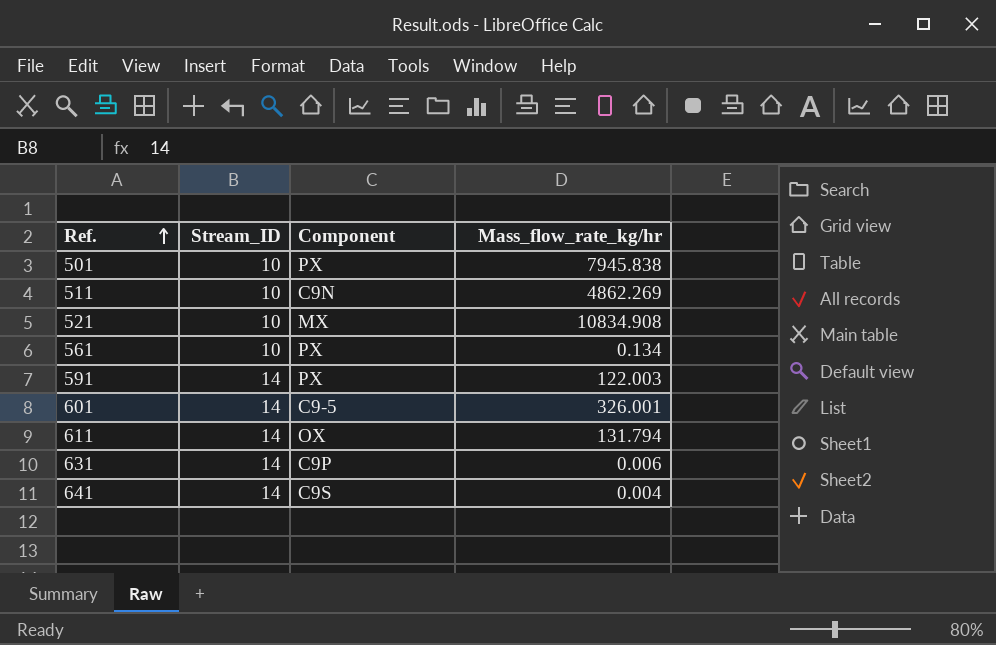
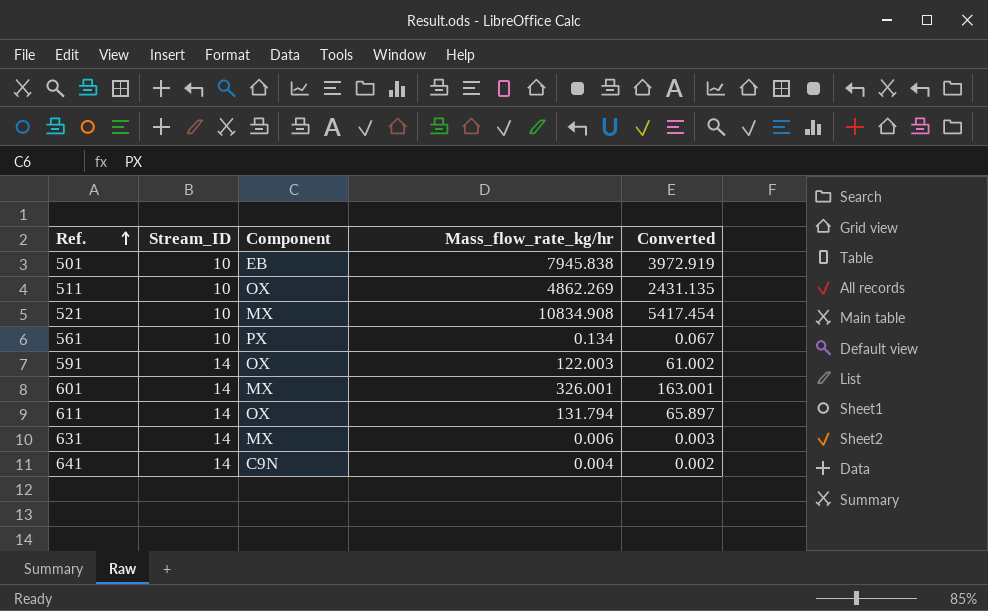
column Converted | formula: none -> [Mass_flow_rate_kg/hr] * 0.5
501 | Component: PX -> EB
511 | Component: C9N -> OX
591 | Component: PX -> OX
601 | Component: C9-5 -> MX
631 | Component: C9P -> MX
641 | Component: C9S -> C9N

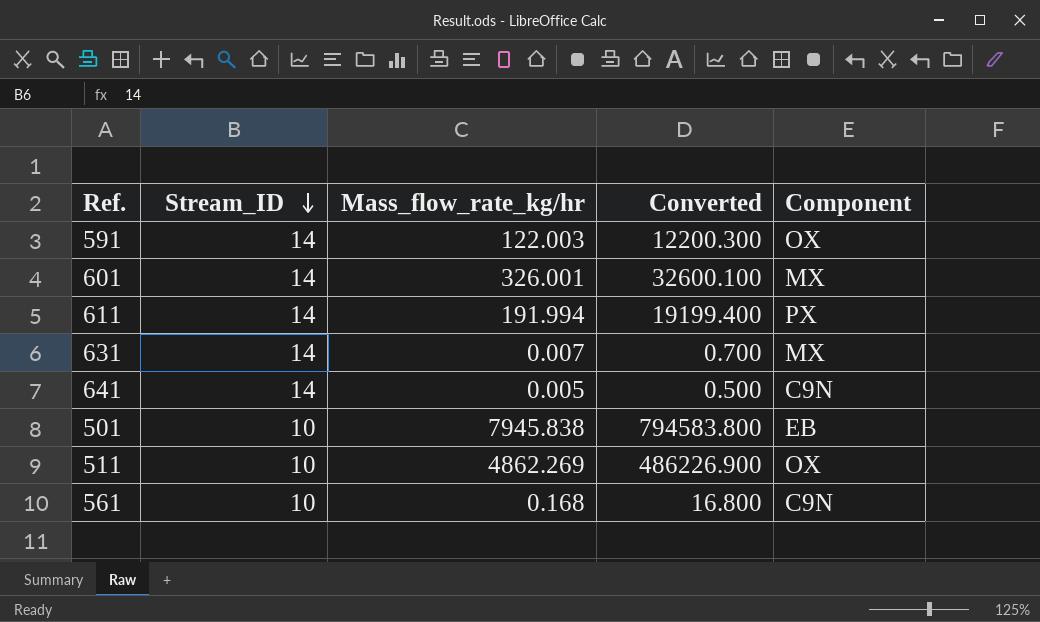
row order: Ref. ascending -> Stream_ID descending
column Converted | formula: [Mass_flow_rate_kg/hr] * 0.5 -> [Mass_flow_rate_kg/hr] * 100
column Component | position: 3 -> 5
row 521: 10 | MX | 10834.908 | 5417.454 -> none
611 | Mass_flow_rate_kg/hr: 131.794 -> 191.994
611 | Component: OX -> PX
631 | Mass_flow_rate_kg/hr: 0.006 -> 0.007
641 | Mass_flow_rate_kg/hr: 0.004 -> 0.005
561 | Mass_flow_rate_kg/hr: 0.134 -> 0.168
561 | Component: PX -> C9N

